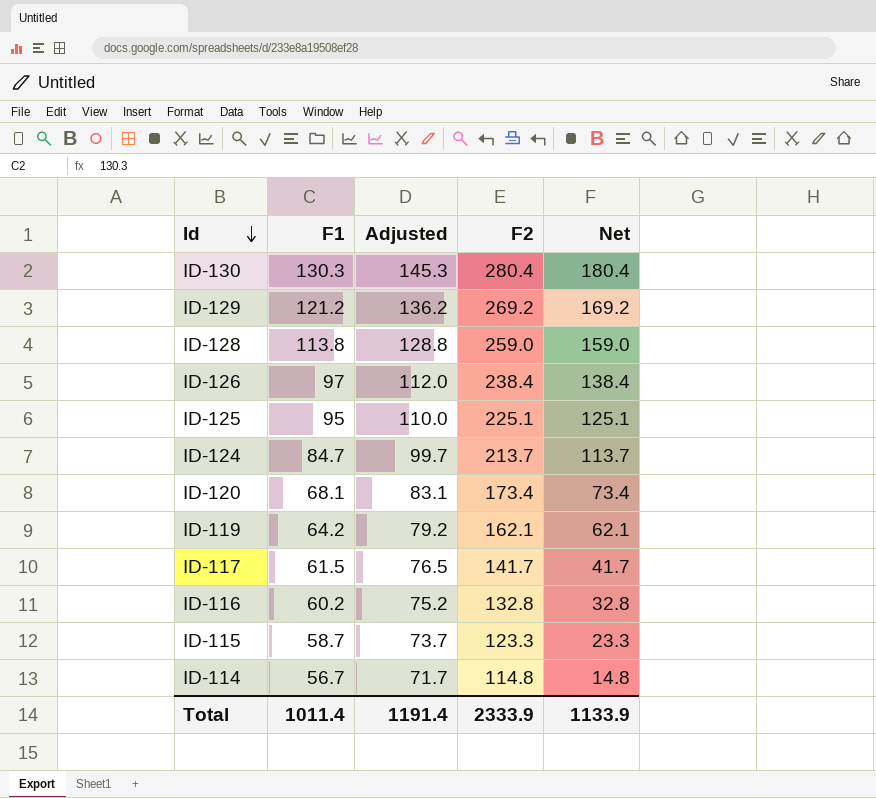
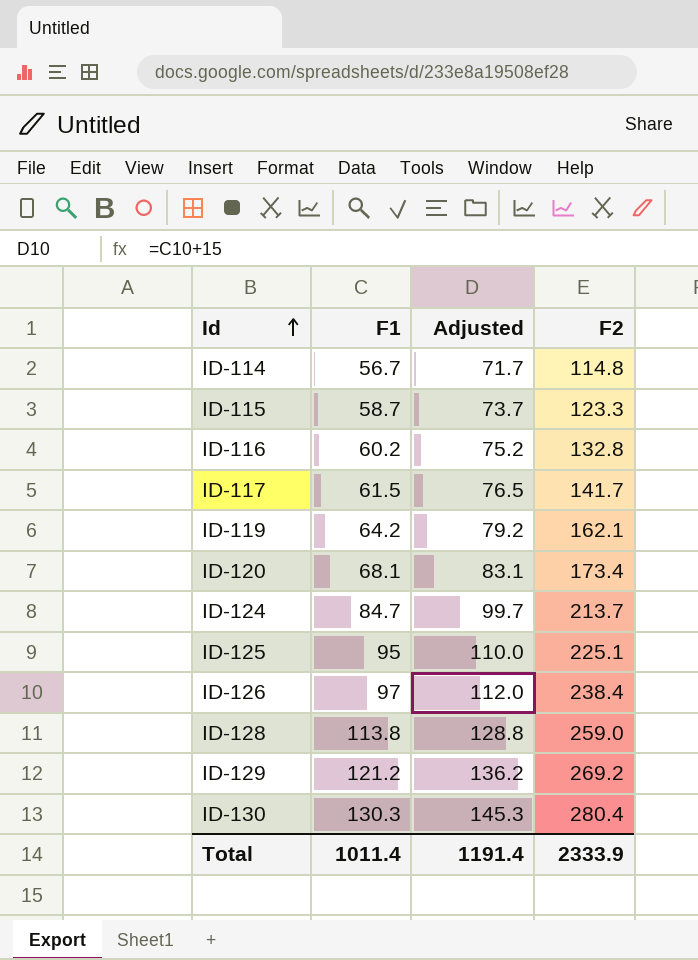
row order: Id descending -> Id ascending
column Net | formula: [F2] - 100 -> none

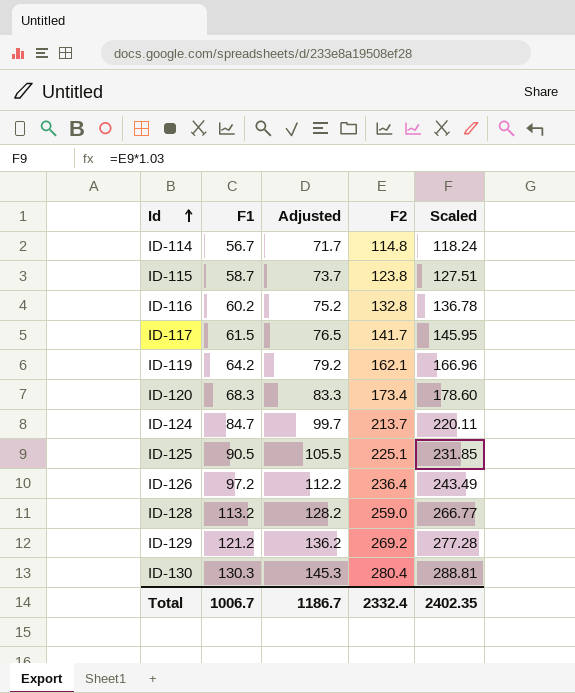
column Scaled | formula: none -> [F2] * 1.03
ID-115 | F2: 123.3 -> 123.8
ID-120 | F1: 68.1 -> 68.3
ID-120 | Adjusted: 83.1 -> 83.3
ID-125 | F1: 95 -> 90.5
ID-125 | Adjusted: 110.0 -> 105.5
ID-126 | F1: 97 -> 97.2
ID-126 | Adjusted: 112.0 -> 112.2
ID-126 | F2: 238.4 -> 236.4
ID-128 | F1: 113.8 -> 113.2
ID-128 | Adjusted: 128.8 -> 128.2
Total | F1: 1011.4 -> 1006.7
Total | Adjusted: 1191.4 -> 1186.7
Total | F2: 2333.9 -> 2332.4

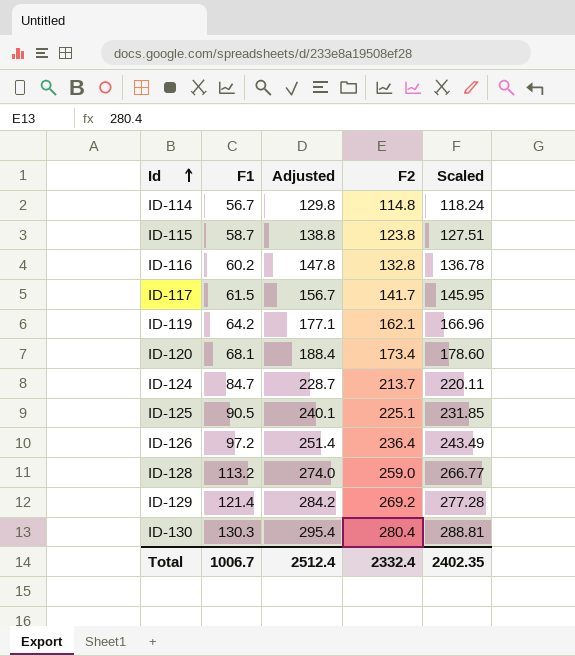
column Adjusted | formula: [F1] + 15 -> [F2] + 15
ID-120 | F1: 68.3 -> 68.1
ID-129 | F1: 121.2 -> 121.4
Total | Adjusted: 1186.7 -> 2512.4

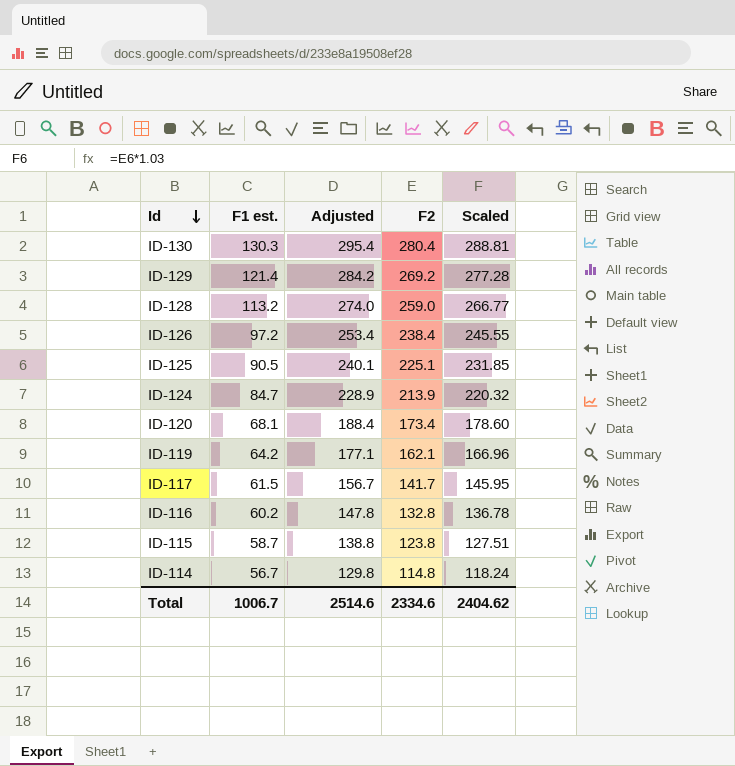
row order: Id ascending -> Id descending
column name: F1 -> F1 est.
ID-126 | Adjusted: 251.4 -> 253.4
ID-126 | F2: 236.4 -> 238.4
ID-126 | Scaled: 243.49 -> 245.55
ID-124 | Adjusted: 228.7 -> 228.9
ID-124 | F2: 213.7 -> 213.9
ID-124 | Scaled: 220.11 -> 220.32
Total | Adjusted: 2512.4 -> 2514.6
Total | F2: 2332.4 -> 2334.6
Total | Scaled: 2402.35 -> 2404.62

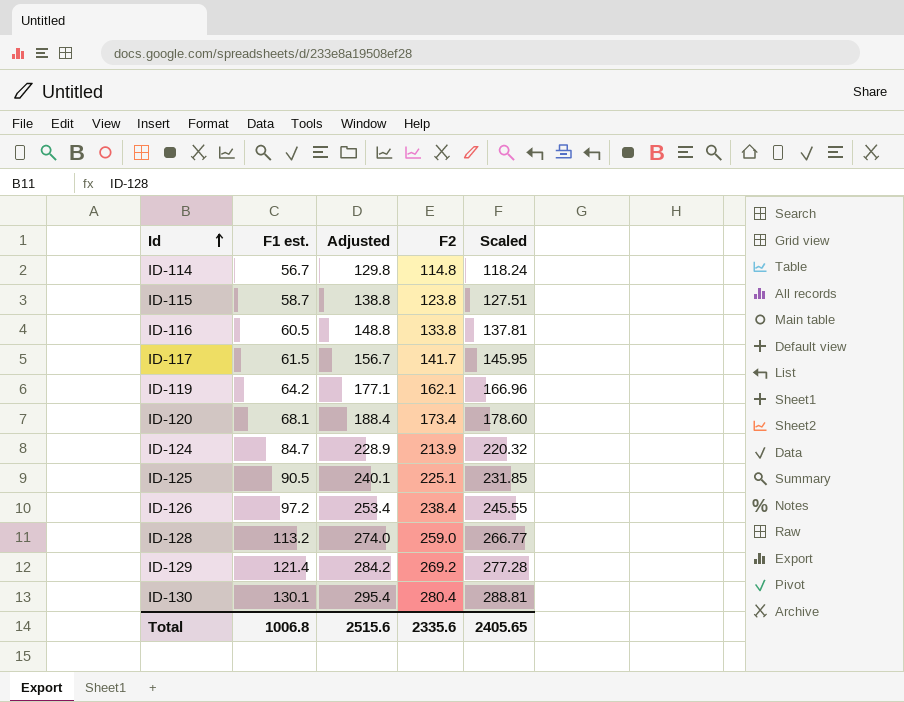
row order: Id descending -> Id ascending
ID-116 | F1 est.: 60.2 -> 60.5
ID-116 | Adjusted: 147.8 -> 148.8
ID-116 | F2: 132.8 -> 133.8
ID-116 | Scaled: 136.78 -> 137.81
ID-130 | F1 est.: 130.3 -> 130.1
Total | F1 est.: 1006.7 -> 1006.8
Total | Adjusted: 2514.6 -> 2515.6
Total | F2: 2334.6 -> 2335.6
Total | Scaled: 2404.62 -> 2405.65

